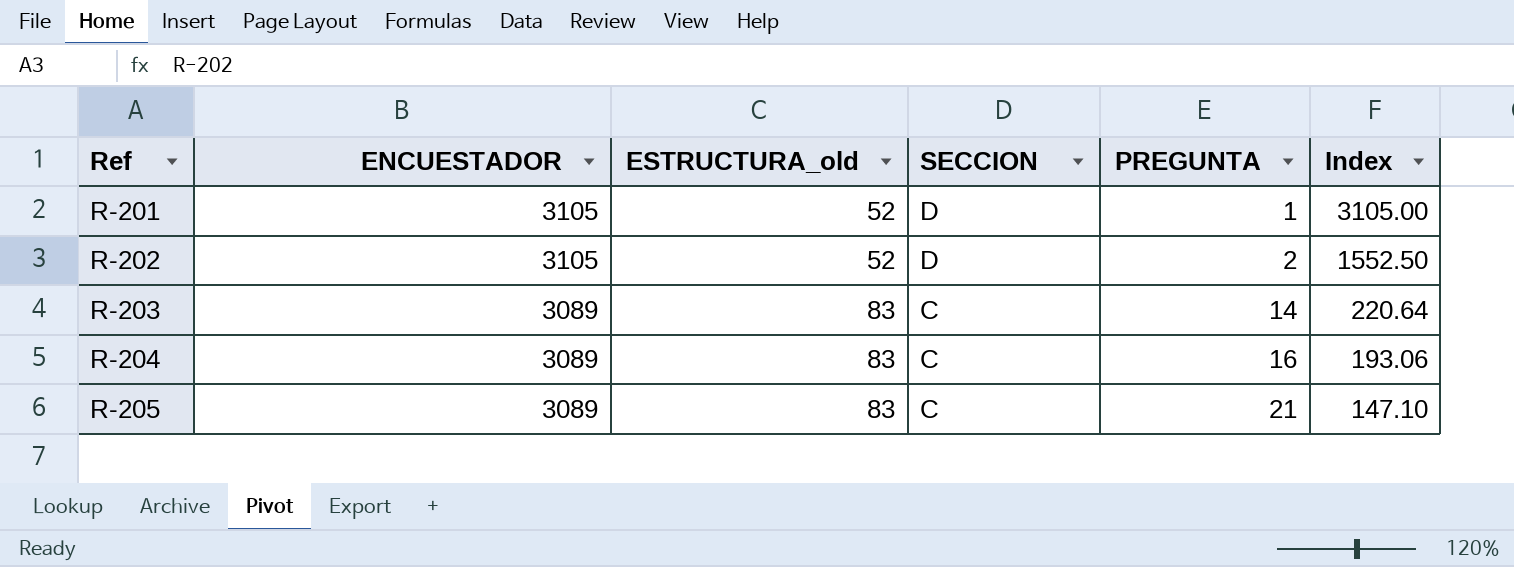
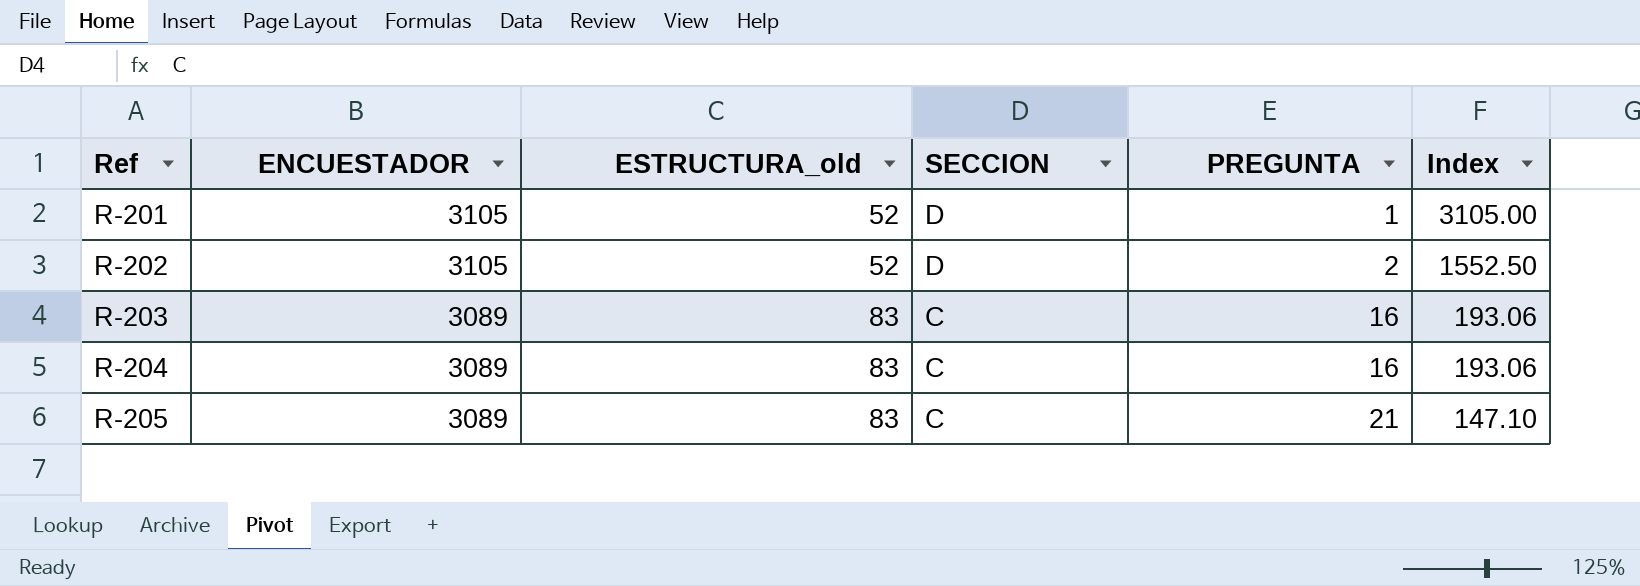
R-203 | PREGUNTA: 14 -> 16
R-203 | Index: 220.64 -> 193.06

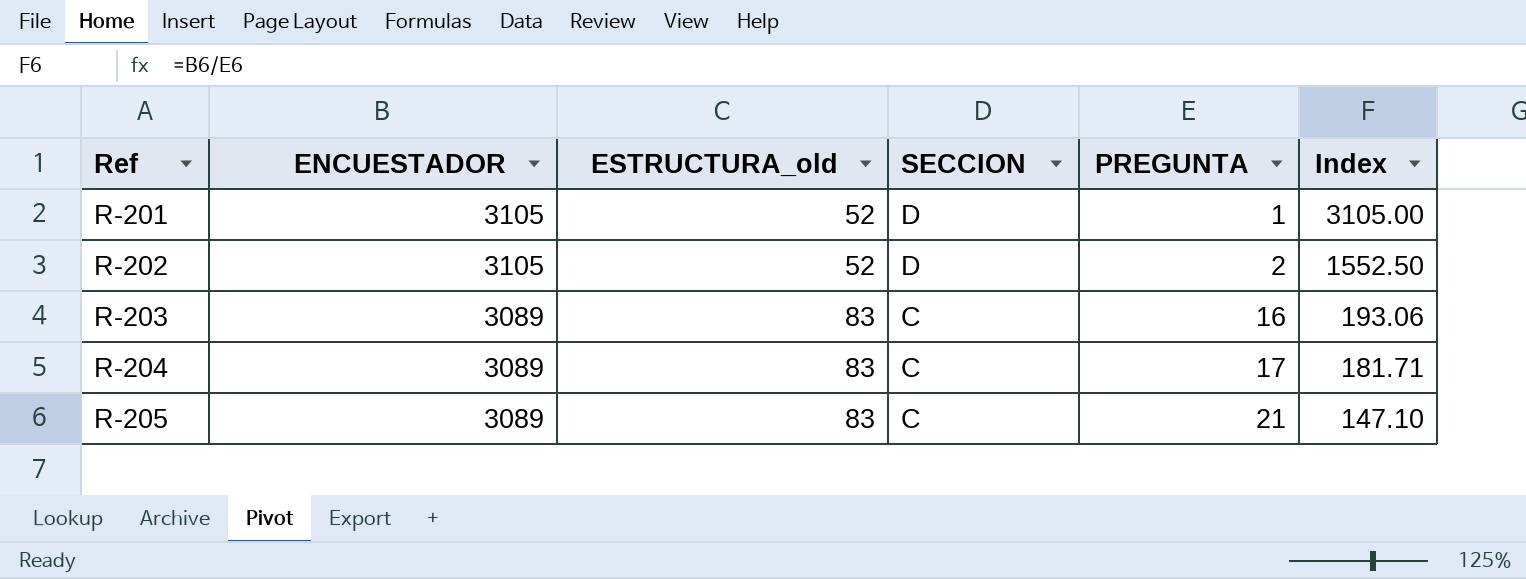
R-204 | PREGUNTA: 16 -> 17
R-204 | Index: 193.06 -> 181.71

